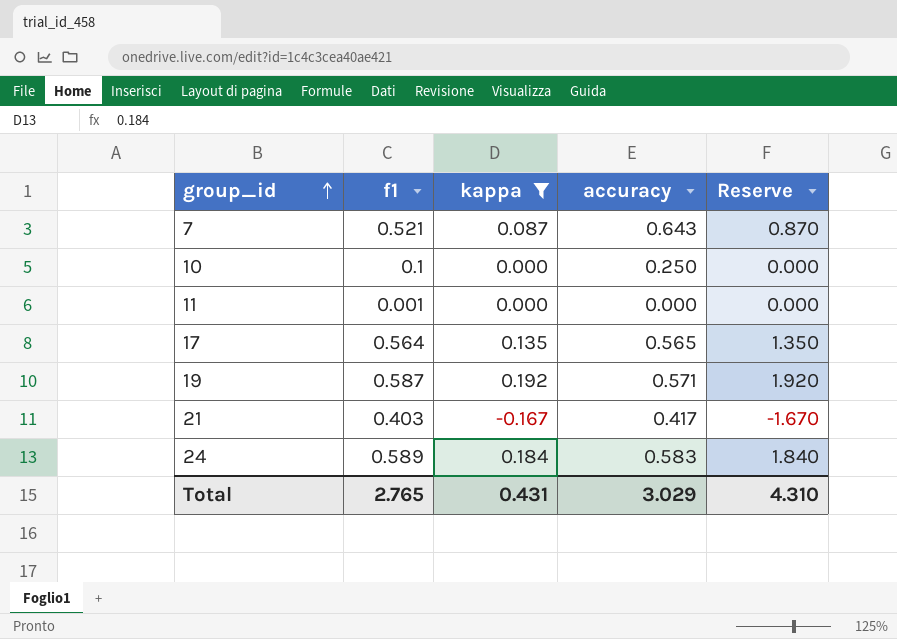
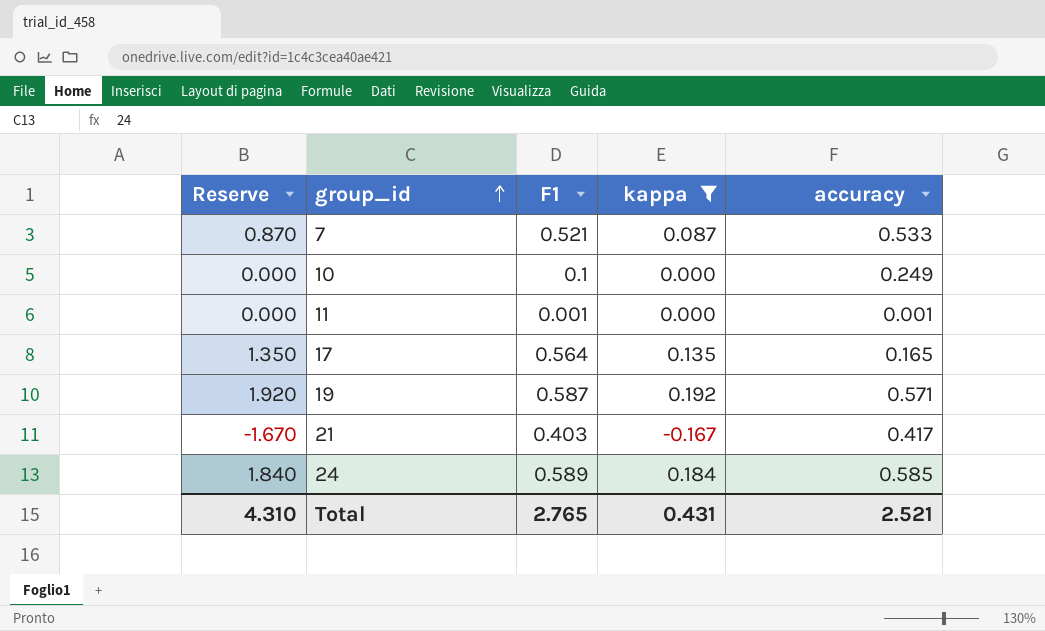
column Reserve | position: 5 -> 1
column name: f1 -> F1
7 | accuracy: 0.643 -> 0.533
10 | accuracy: 0.250 -> 0.249
11 | accuracy: 0.000 -> 0.001
17 | accuracy: 0.565 -> 0.165
24 | accuracy: 0.583 -> 0.585
Total | accuracy: 3.029 -> 2.521

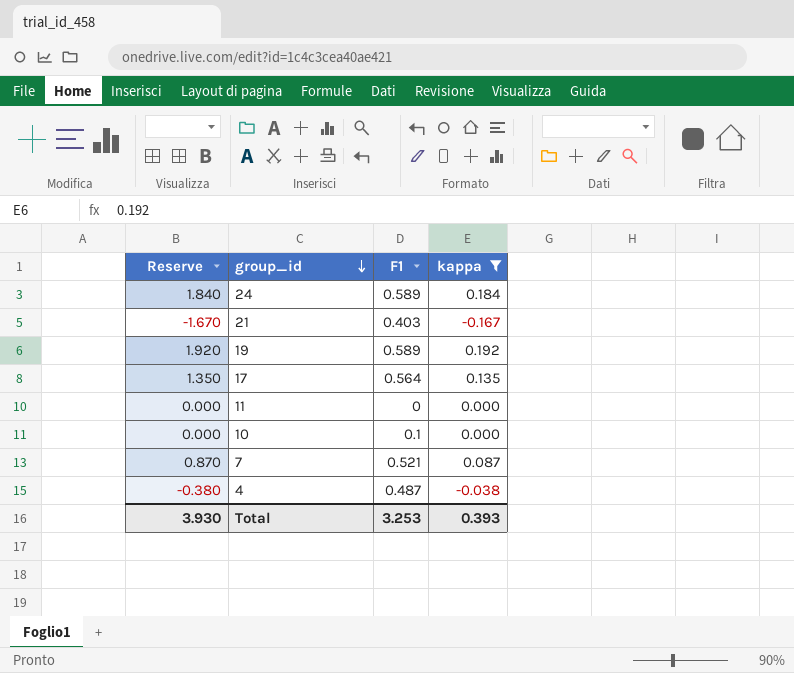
row order: group_id ascending -> group_id descending
column accuracy | position: 5 -> none
19 | F1: 0.587 -> 0.589
11 | F1: 0.001 -> 0
row 4: none -> -0.380 | 0.487 | -0.038
Total | Reserve: 4.310 -> 3.930
Total | F1: 2.765 -> 3.253
Total | kappa: 0.431 -> 0.393

